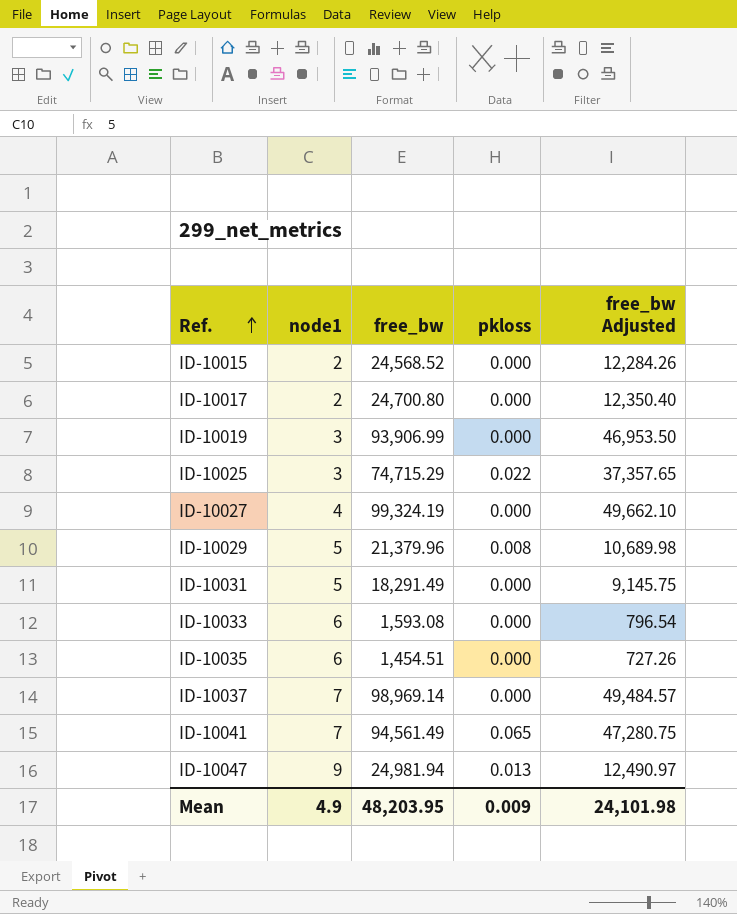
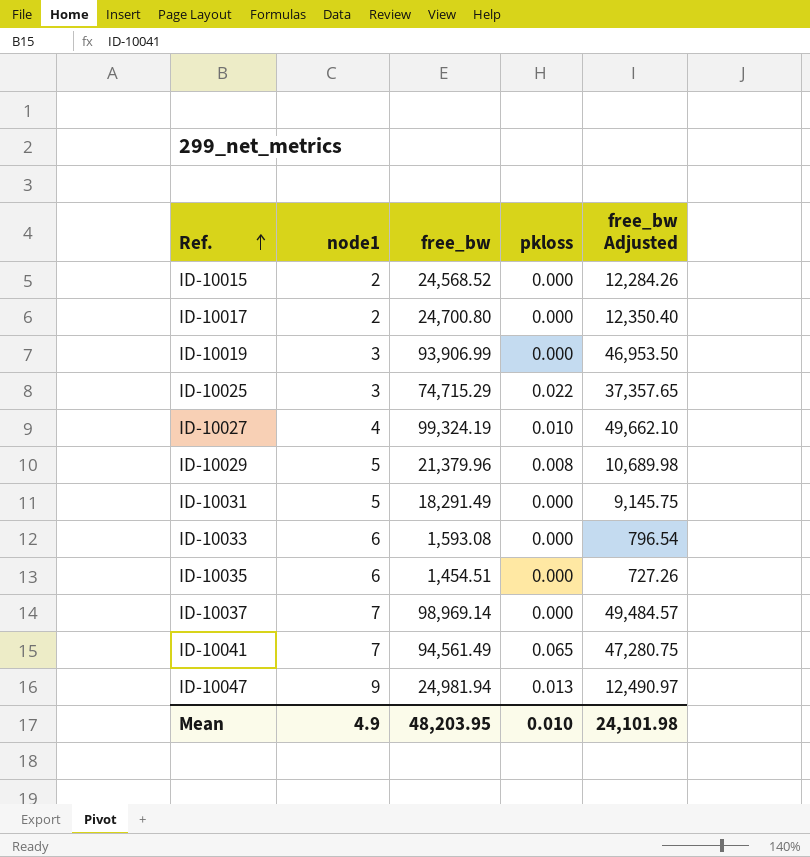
ID-10027 | pkloss: 0.000 -> 0.010
Mean | pkloss: 0.009 -> 0.010

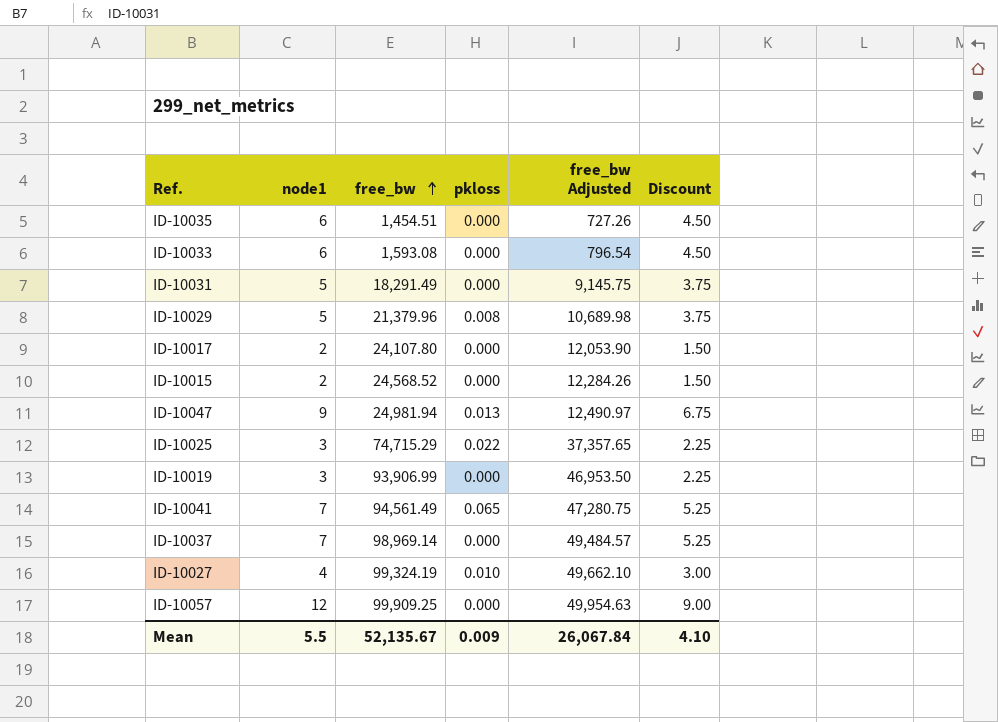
row order: Ref. ascending -> free_bw ascending
column Discount | formula: none -> [node1] * 0.75
ID-10017 | free_bw: 24,700.80 -> 24,107.80
ID-10017 | free_bw Adjusted: 12,350.40 -> 12,053.90
row ID-10057: none -> 12 | 99,909.25 | 0.000 | 49,954.63 | 9.00
Mean | node1: 4.9 -> 5.5
Mean | free_bw: 48,203.95 -> 52,135.67
Mean | pkloss: 0.010 -> 0.009
Mean | free_bw Adjusted: 24,101.98 -> 26,067.84

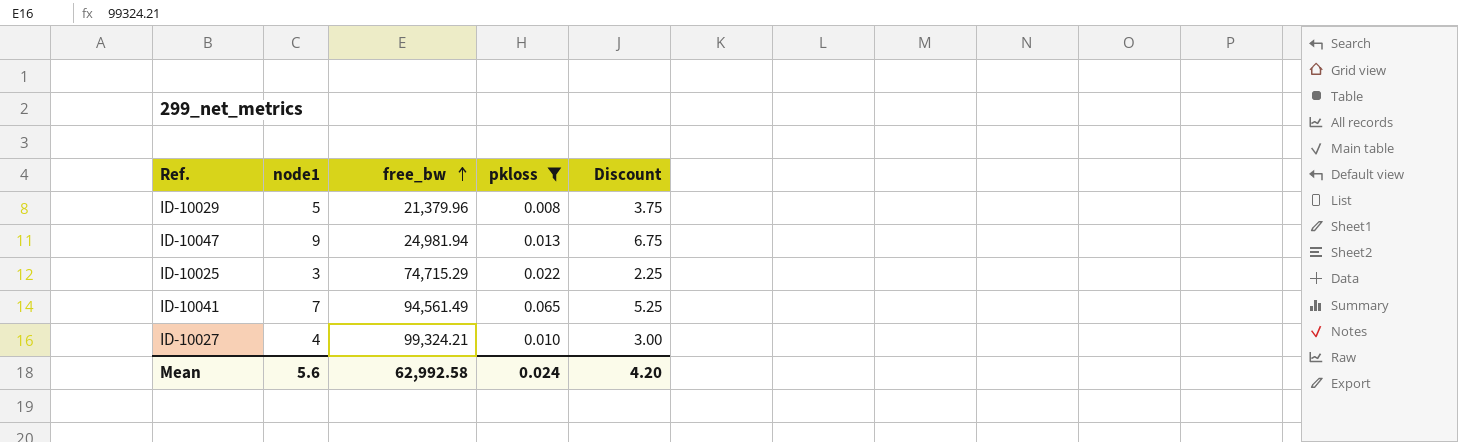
filter: none -> pkloss != 0.000
column free_bw Adjusted | formula: [free_bw] * 0.5 -> none
ID-10027 | free_bw: 99,324.19 -> 99,324.21
Mean | node1: 5.5 -> 5.6
Mean | free_bw: 52,135.67 -> 62,992.58
Mean | pkloss: 0.009 -> 0.024
Mean | Discount: 4.10 -> 4.20

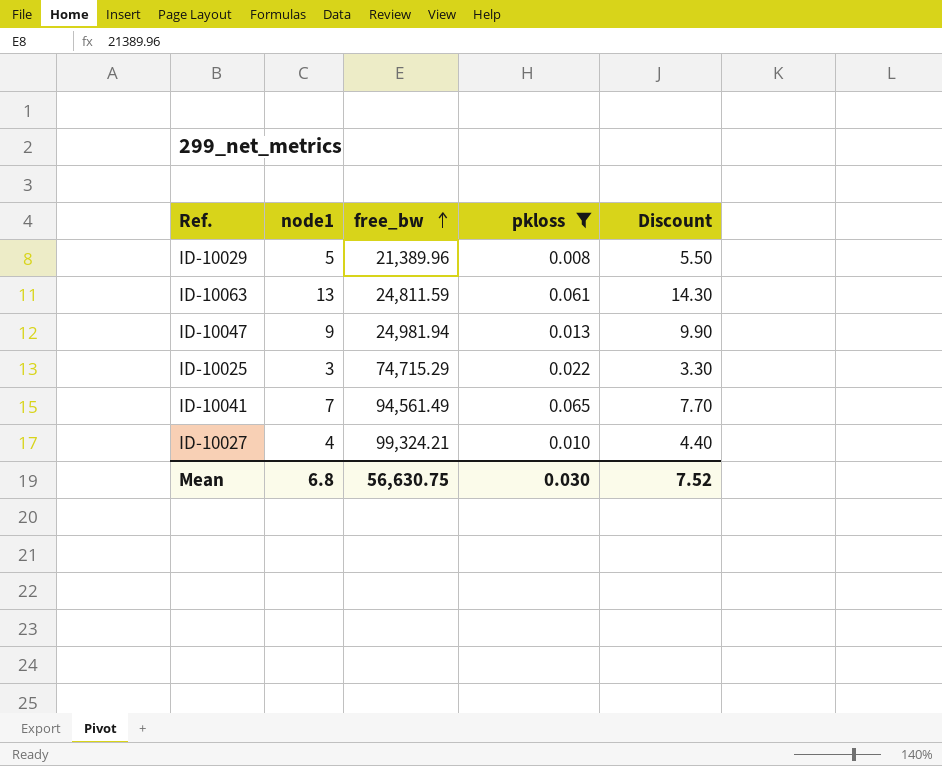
column Discount | formula: [node1] * 0.75 -> [node1] * 1.1
ID-10029 | free_bw: 21,379.96 -> 21,389.96
row ID-10063: none -> 13 | 24,811.59 | 0.061 | 14.30
Mean | node1: 5.6 -> 6.8
Mean | free_bw: 62,992.58 -> 56,630.75
Mean | pkloss: 0.024 -> 0.030
Mean | Discount: 4.20 -> 7.52

